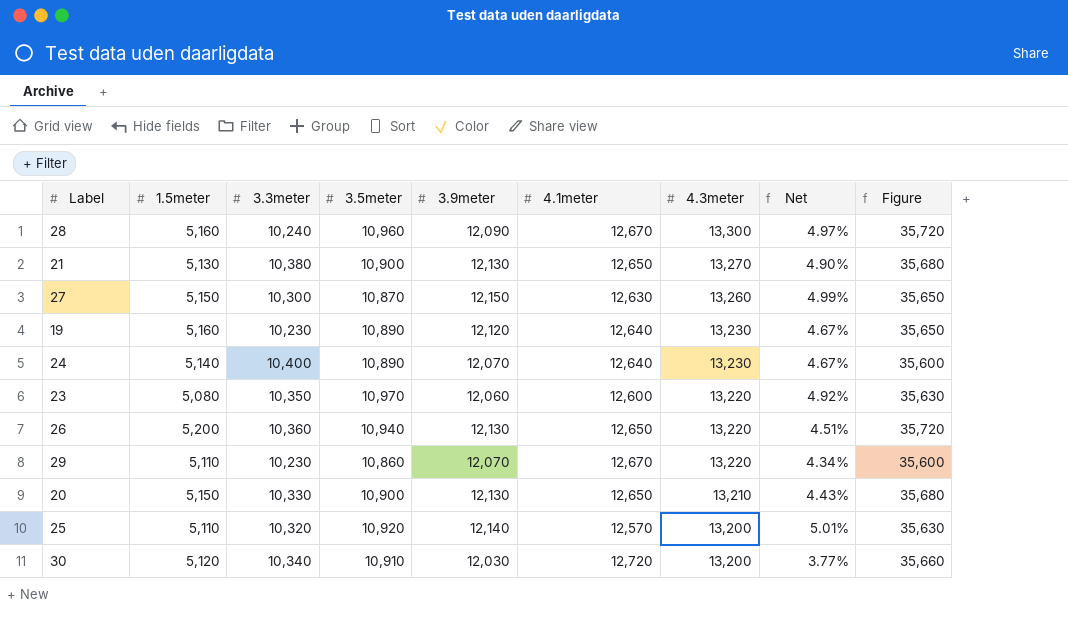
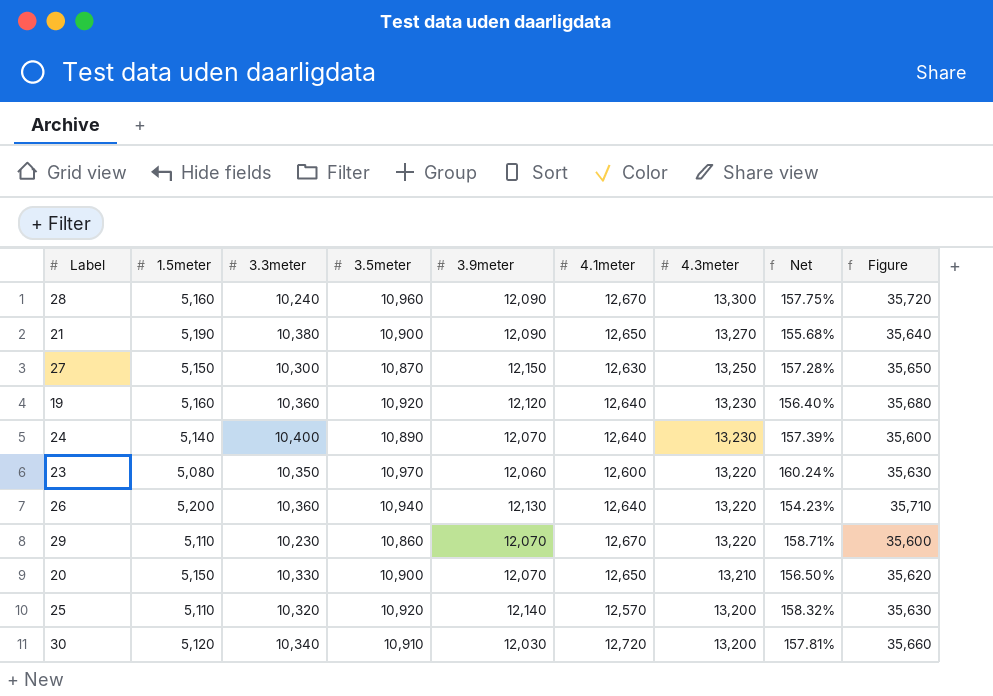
column Net | formula: ([4.3meter] - [4.1meter]) / [4.1meter] -> ([4.3meter] - [1.5meter]) / [1.5meter]
21 | 1.5meter: 5,130 -> 5,190
21 | 3.9meter: 12,130 -> 12,090
21 | Figure: 35,680 -> 35,640
27 | 4.3meter: 13,260 -> 13,250
19 | 3.3meter: 10,230 -> 10,360
19 | 3.5meter: 10,890 -> 10,920
19 | Figure: 35,650 -> 35,680
26 | 4.1meter: 12,650 -> 12,640
26 | Figure: 35,720 -> 35,710
20 | 3.9meter: 12,130 -> 12,070
20 | Figure: 35,680 -> 35,620

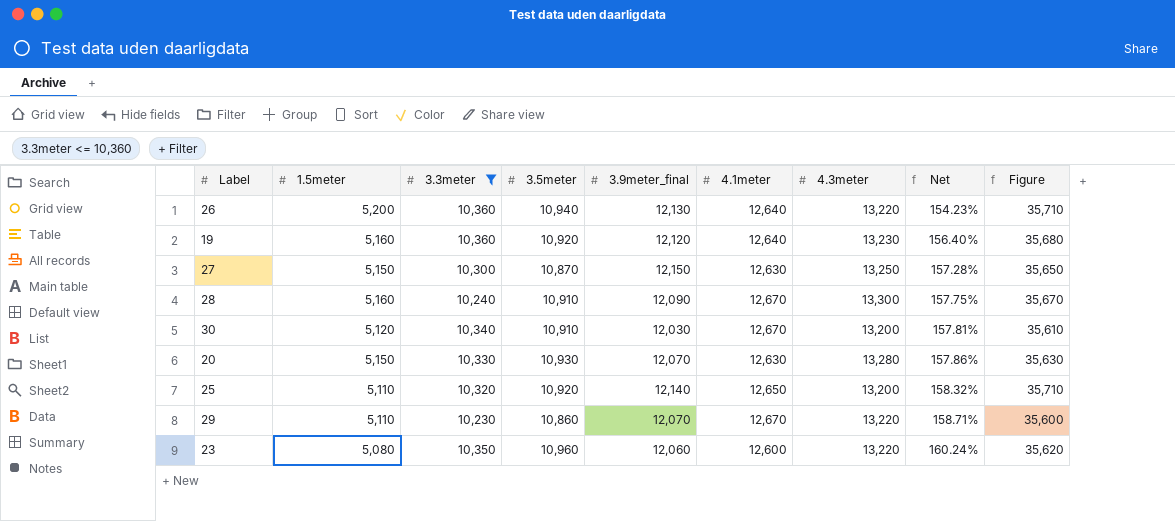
filter: none -> 3.3meter <= 10,360
row order: 4.3meter descending -> Net ascending
column name: 3.9meter -> 3.9meter_final
28 | 3.5meter: 10,960 -> 10,910
28 | Figure: 35,720 -> 35,670
30 | 4.1meter: 12,720 -> 12,670
30 | Figure: 35,660 -> 35,610
20 | 3.5meter: 10,900 -> 10,930
20 | 4.1meter: 12,650 -> 12,630
20 | 4.3meter: 13,210 -> 13,280
20 | Net: 156.50% -> 157.86%
20 | Figure: 35,620 -> 35,630
25 | 4.1meter: 12,570 -> 12,650
25 | Figure: 35,630 -> 35,710
23 | 3.5meter: 10,970 -> 10,960
23 | Figure: 35,630 -> 35,620

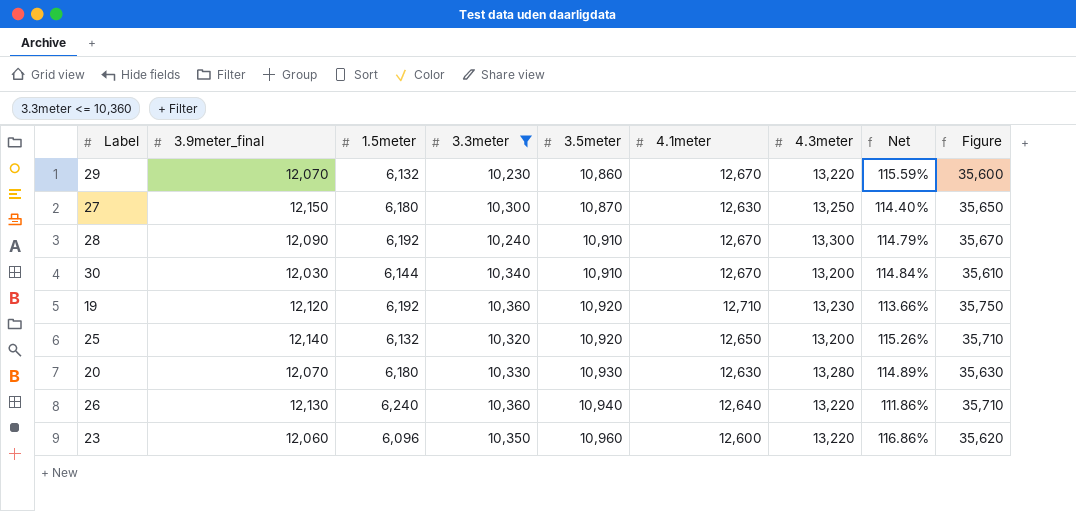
row order: Net ascending -> 3.5meter ascending
column 3.9meter_final | position: 5 -> 2
29 | 1.5meter: 5,110 -> 6,132
29 | Net: 158.71% -> 115.59%
27 | 1.5meter: 5,150 -> 6,180
27 | Net: 157.28% -> 114.40%
28 | 1.5meter: 5,160 -> 6,192
28 | Net: 157.75% -> 114.79%
30 | 1.5meter: 5,120 -> 6,144
30 | Net: 157.81% -> 114.84%
19 | 1.5meter: 5,160 -> 6,192
19 | 4.1meter: 12,640 -> 12,710
19 | Net: 156.40% -> 113.66%
19 | Figure: 35,680 -> 35,750
25 | 1.5meter: 5,110 -> 6,132
25 | Net: 158.32% -> 115.26%
20 | 1.5meter: 5,150 -> 6,180
20 | Net: 157.86% -> 114.89%
26 | 1.5meter: 5,200 -> 6,240
26 | Net: 154.23% -> 111.86%
23 | 1.5meter: 5,080 -> 6,096
23 | Net: 160.24% -> 116.86%

